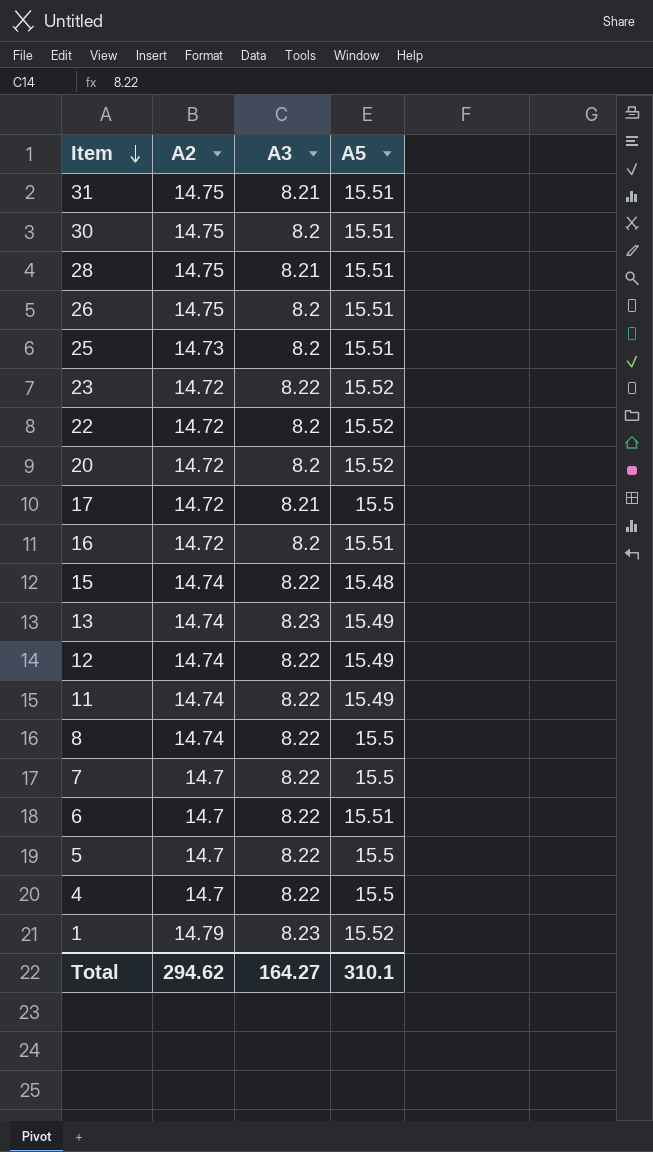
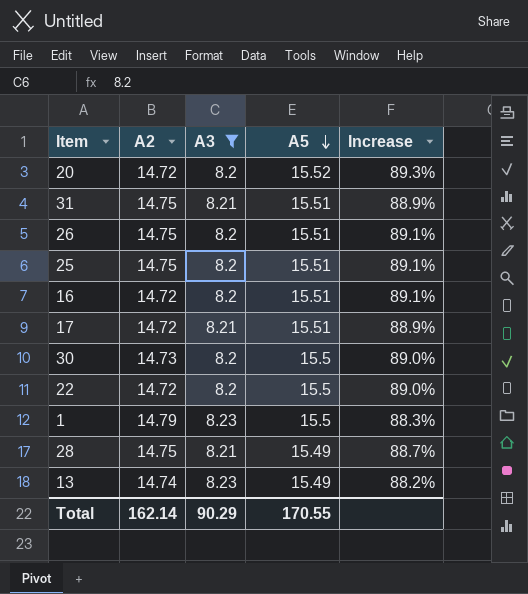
filter: none -> A3 != 8.22
row order: Item descending -> A5 descending
column Increase | formula: none -> ([A5] - [A3]) / [A3]
25 | A2: 14.73 -> 14.75
17 | A5: 15.5 -> 15.51
30 | A2: 14.75 -> 14.73
30 | A5: 15.51 -> 15.5
22 | A5: 15.52 -> 15.5
1 | A5: 15.52 -> 15.5
28 | A5: 15.51 -> 15.49
Total | A2: 294.62 -> 162.14
Total | A3: 164.27 -> 90.29
Total | A5: 310.1 -> 170.55

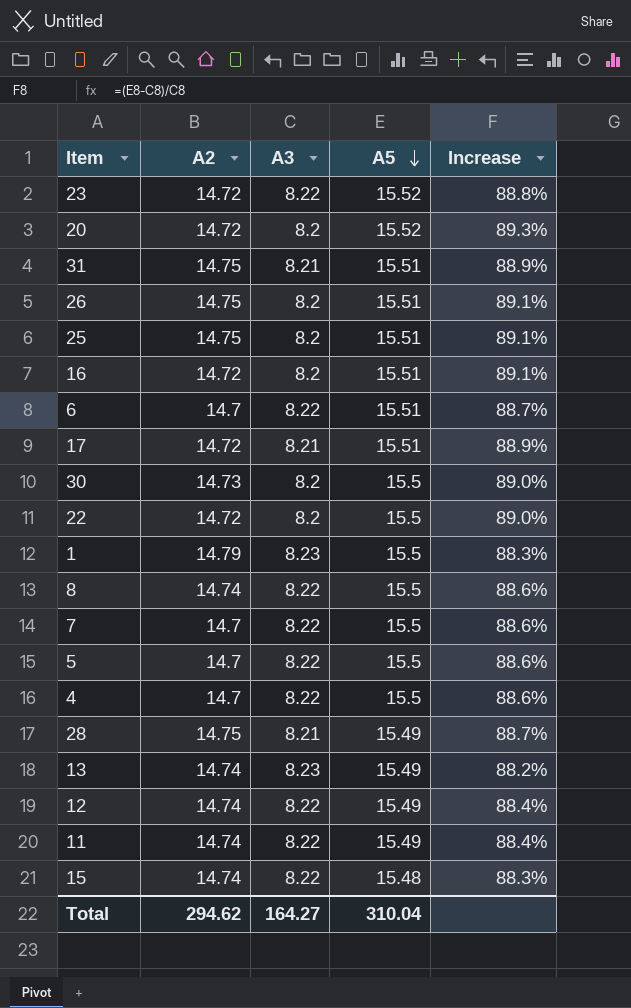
filter: A3 != 8.22 -> none
Total | A2: 162.14 -> 294.62
Total | A3: 90.29 -> 164.27
Total | A5: 170.55 -> 310.04

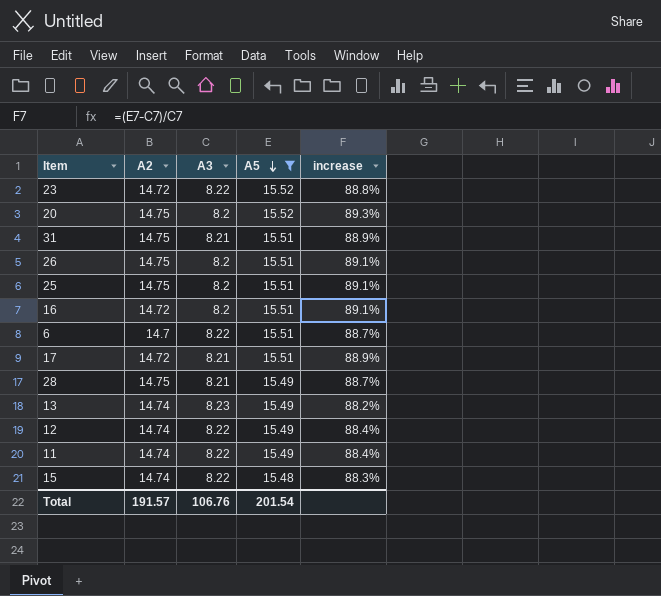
filter: none -> A5 != 15.5
column name: Increase -> increase
20 | A2: 14.72 -> 14.75
Total | A2: 294.62 -> 191.57
Total | A3: 164.27 -> 106.76
Total | A5: 310.04 -> 201.54

